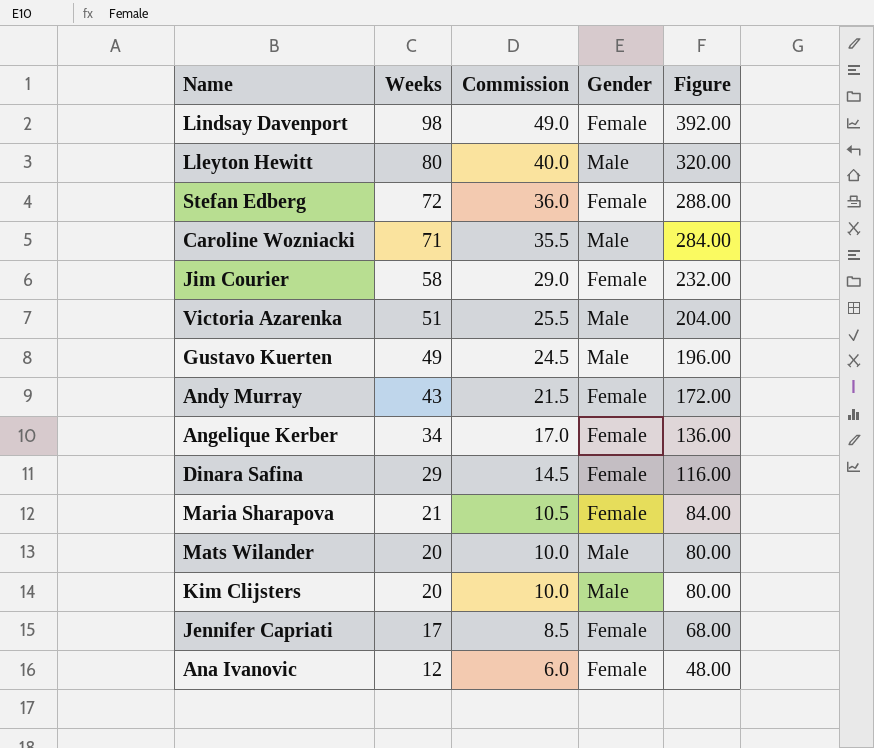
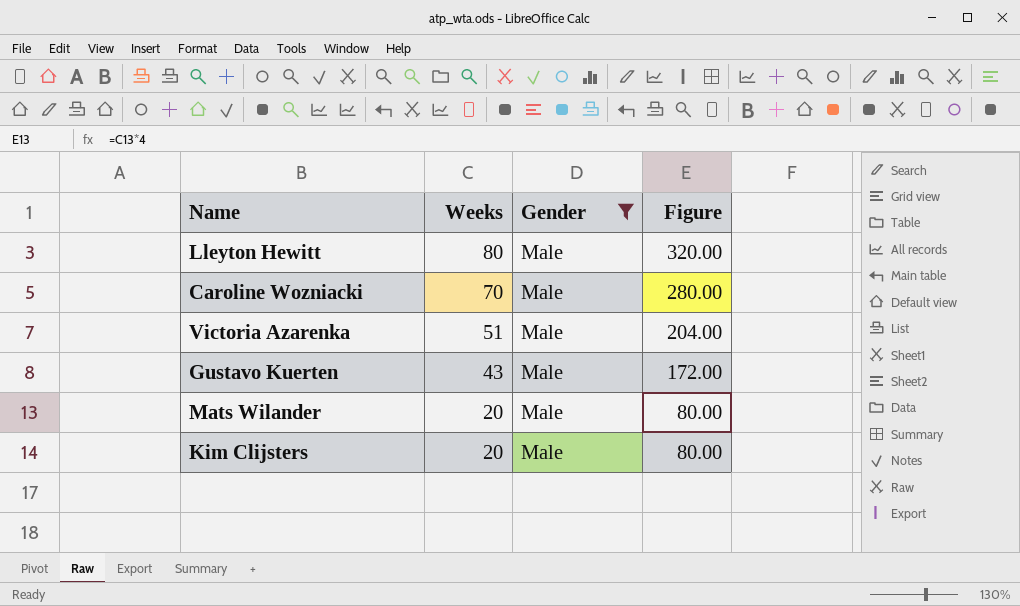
filter: none -> Gender = Male
column Commission | formula: [Weeks] * 0.5 -> none
Caroline Wozniacki | Weeks: 71 -> 70
Caroline Wozniacki | Figure: 284.00 -> 280.00
Gustavo Kuerten | Weeks: 49 -> 43
Gustavo Kuerten | Figure: 196.00 -> 172.00

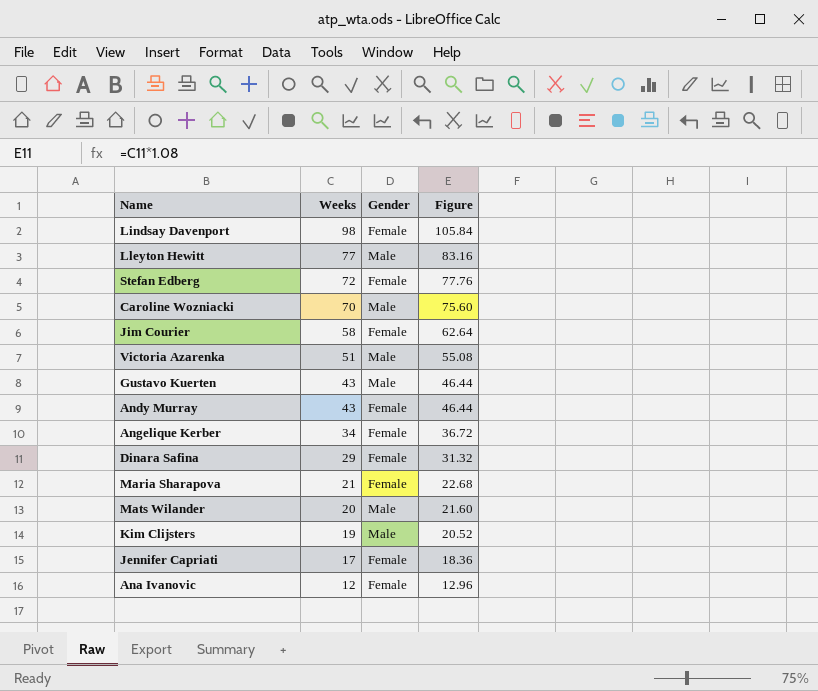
filter: Gender = Male -> none
column Figure | formula: [Weeks] * 4 -> [Weeks] * 1.08
Lleyton Hewitt | Weeks: 80 -> 77
Kim Clijsters | Weeks: 20 -> 19

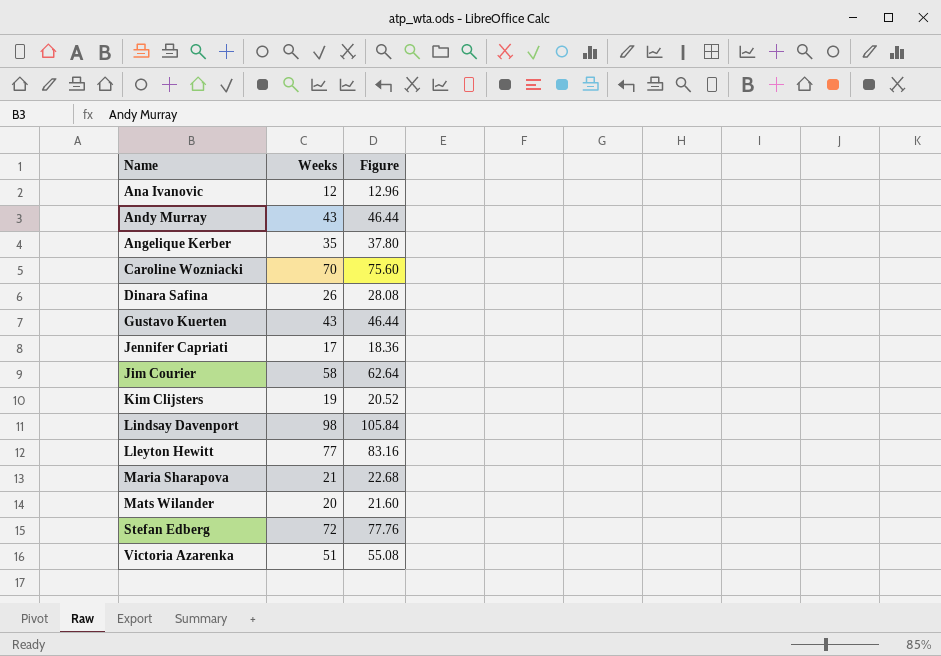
row order: Weeks descending -> Name ascending
column Gender | position: 3 -> none
Angelique Kerber | Weeks: 34 -> 35
Angelique Kerber | Figure: 36.72 -> 37.80
Dinara Safina | Weeks: 29 -> 26
Dinara Safina | Figure: 31.32 -> 28.08

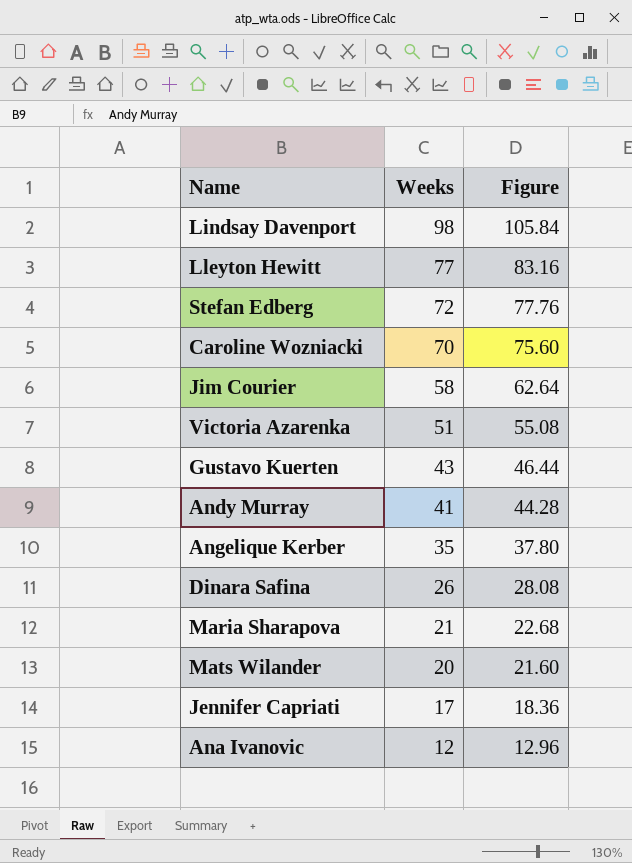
row order: Name ascending -> Weeks descending
row Kim Clijsters: 19 | 20.52 -> none
Andy Murray | Weeks: 43 -> 41
Andy Murray | Figure: 46.44 -> 44.28

